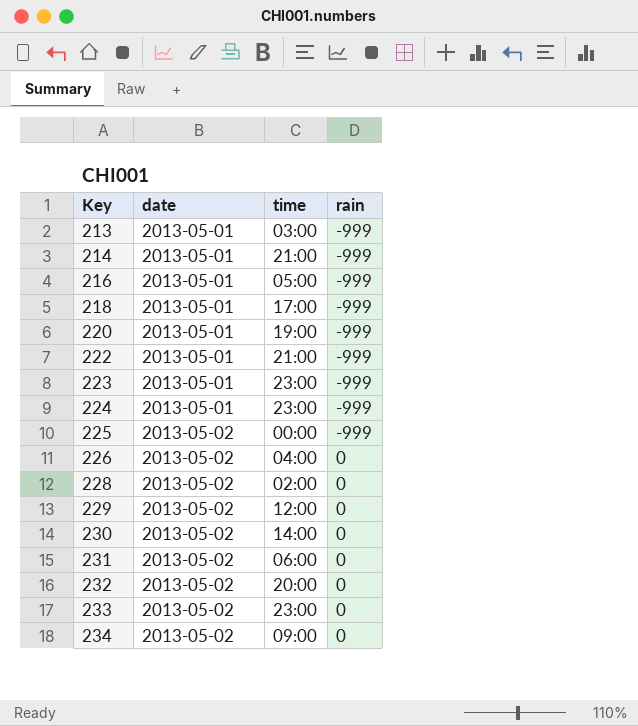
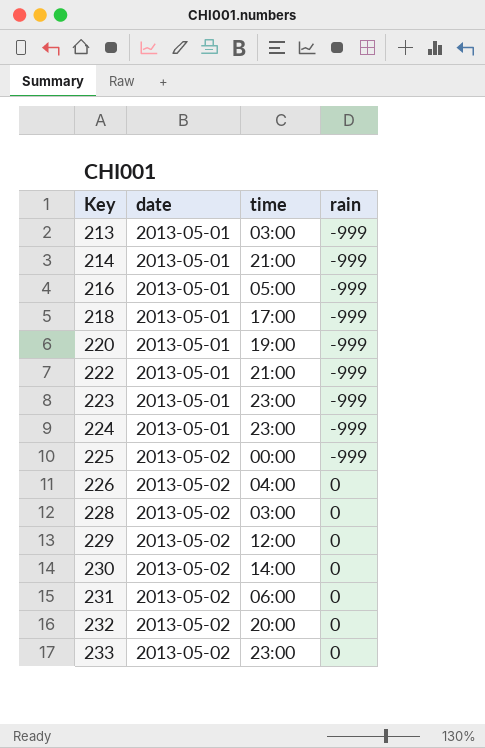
row 234: 2013-05-02 | 09:00 | 0 -> none
228 | time: 02:00 -> 03:00

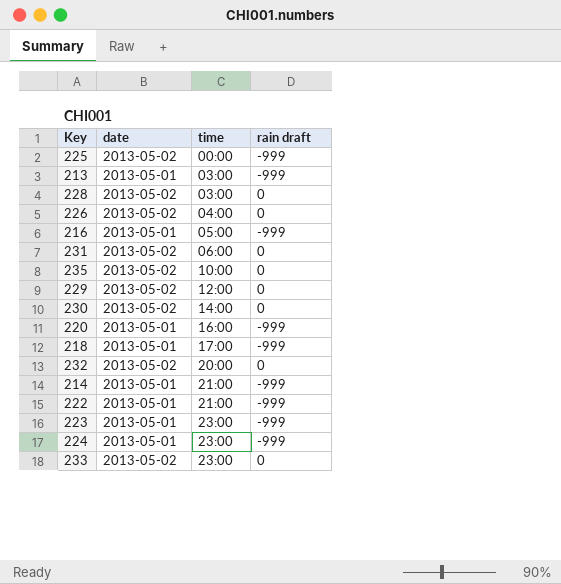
row order: Key ascending -> time ascending
column name: rain -> rain draft
row 235: none -> 2013-05-02 | 10:00 | 0
220 | time: 19:00 -> 16:00

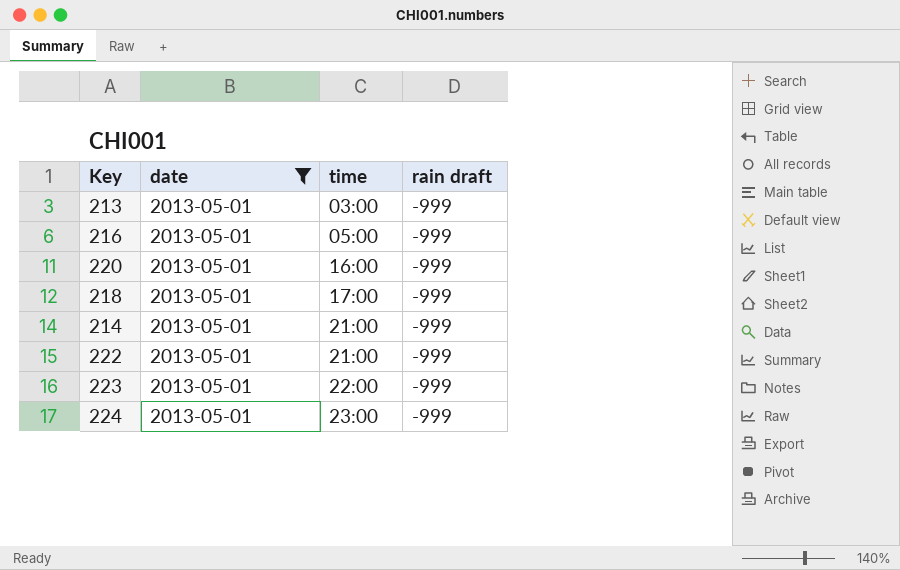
filter: none -> date = 2013-05-01
223 | time: 23:00 -> 22:00

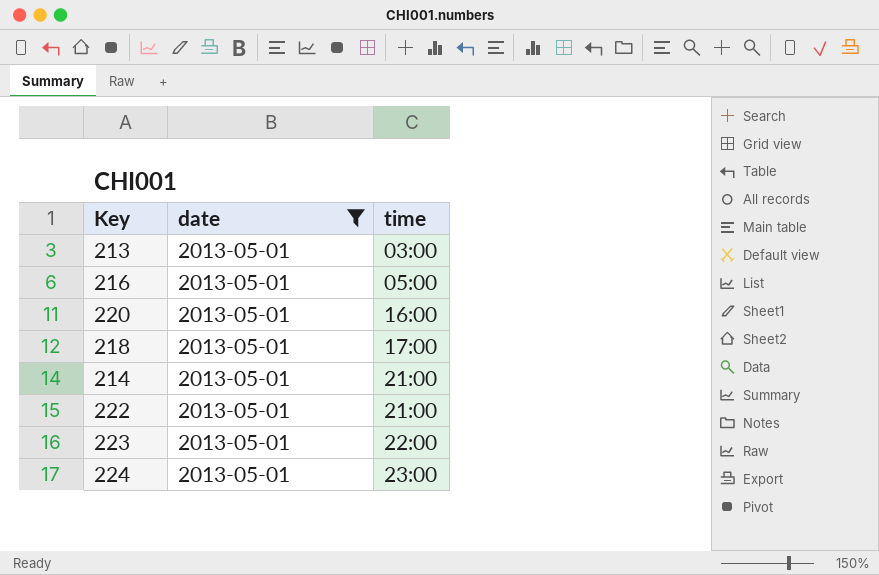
column rain draft | position: 4 -> none

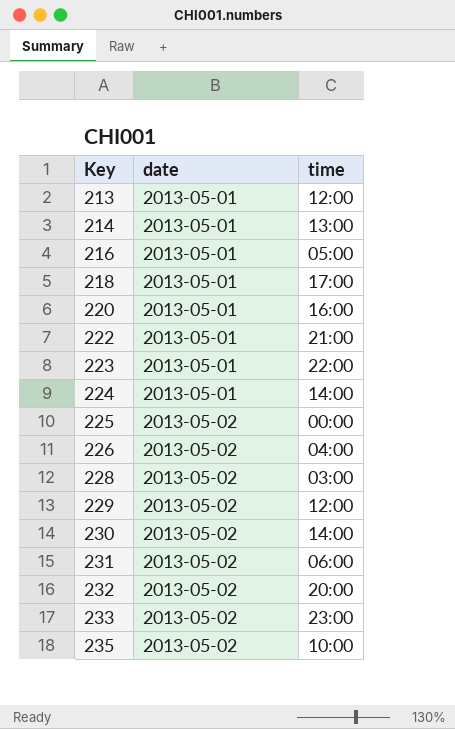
filter: date = 2013-05-01 -> none
row order: time ascending -> Key ascending
213 | time: 03:00 -> 12:00
214 | time: 21:00 -> 13:00
224 | time: 23:00 -> 14:00

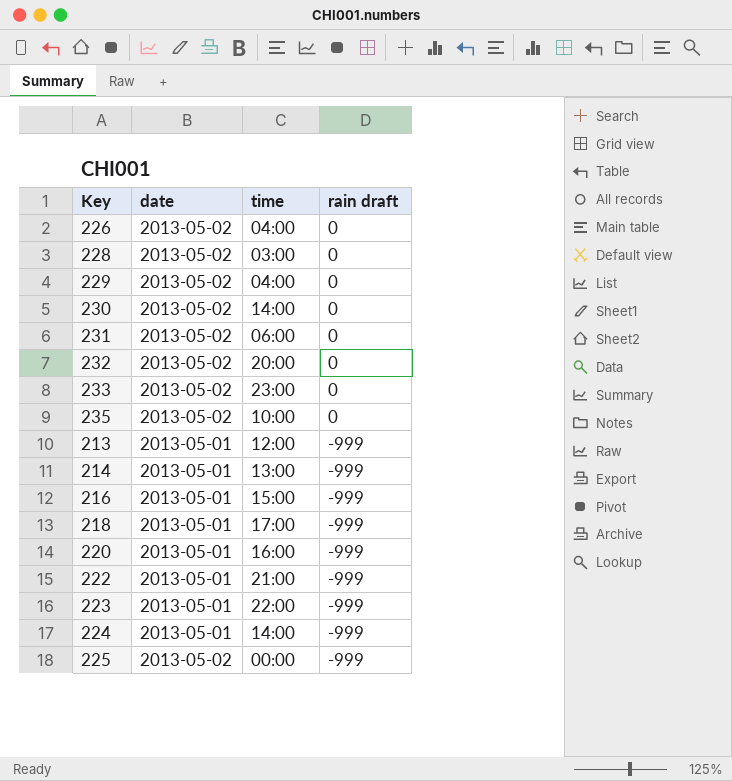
row order: Key ascending -> rain draft descending
column rain draft | position: none -> 4
229 | time: 12:00 -> 04:00
216 | time: 05:00 -> 15:00

